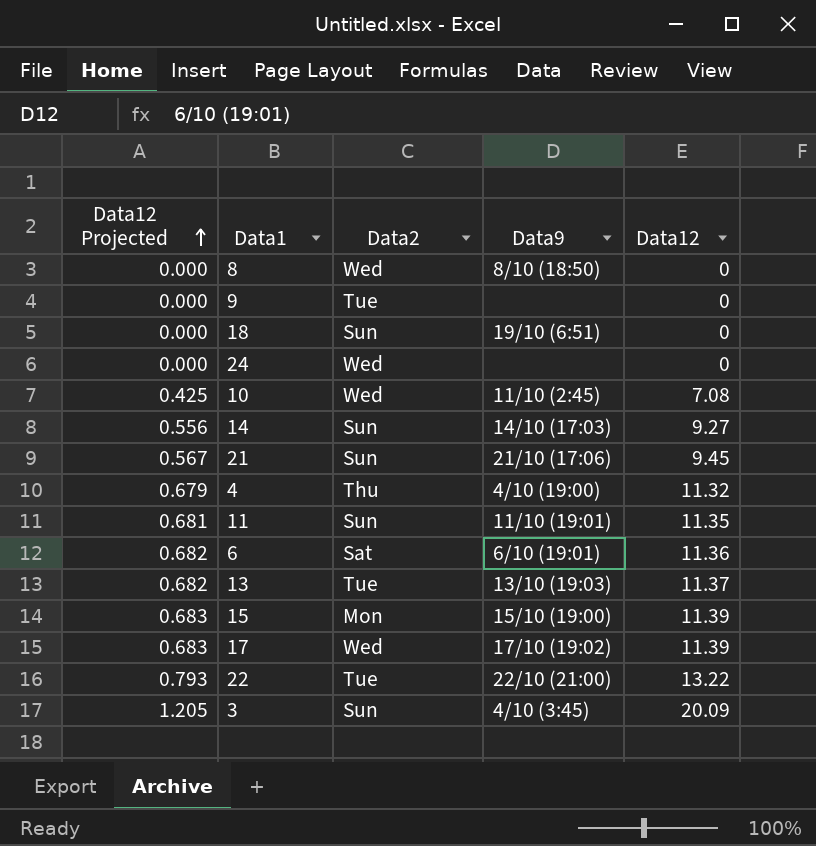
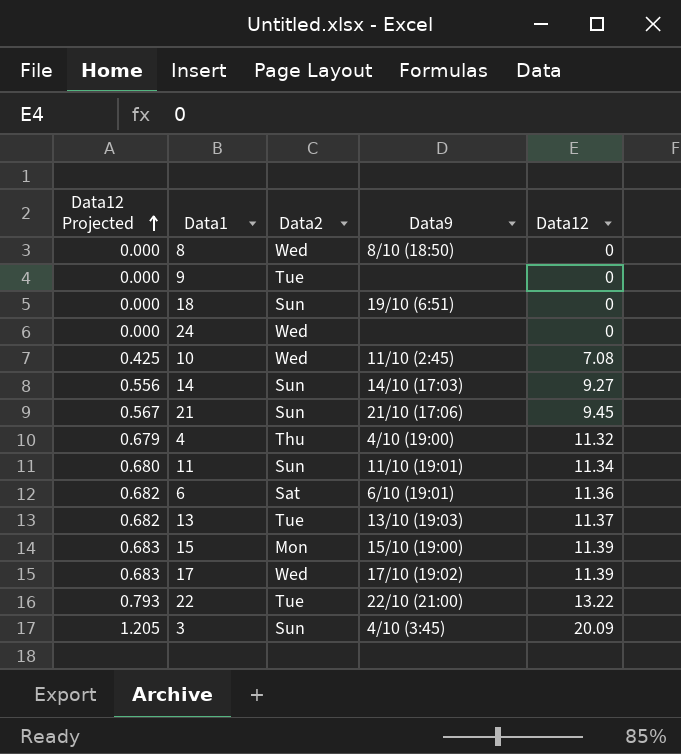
11 | Data12 Projected: 0.681 -> 0.680
11 | Data12: 11.35 -> 11.34

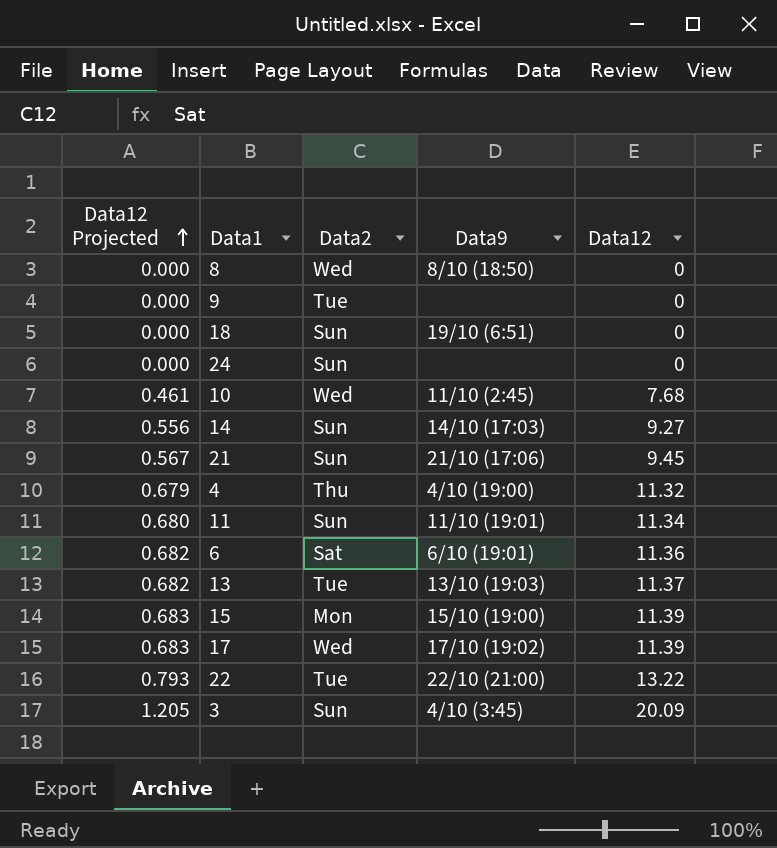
24 | Data2: Wed -> Sun
10 | Data12 Projected: 0.425 -> 0.461
10 | Data12: 7.08 -> 7.68

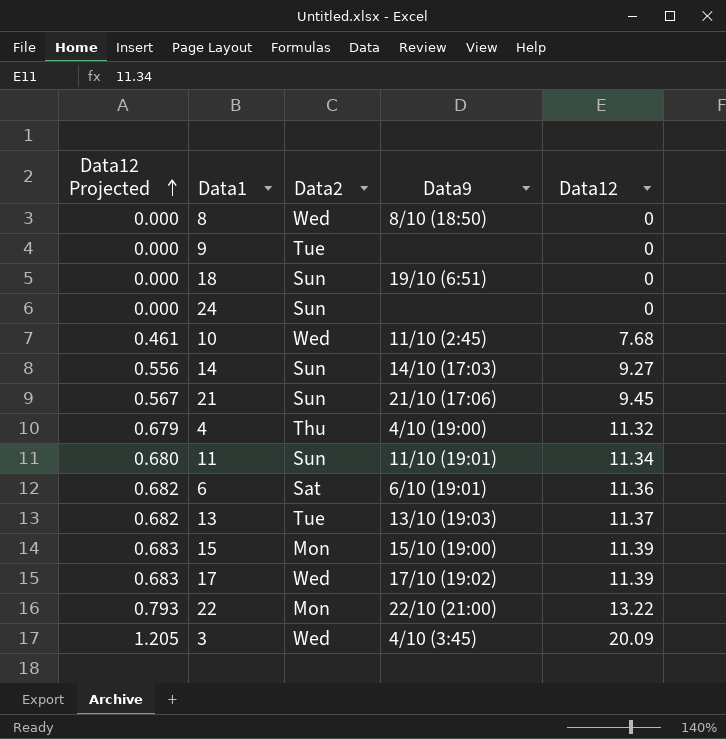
22 | Data2: Tue -> Mon
3 | Data2: Sun -> Wed

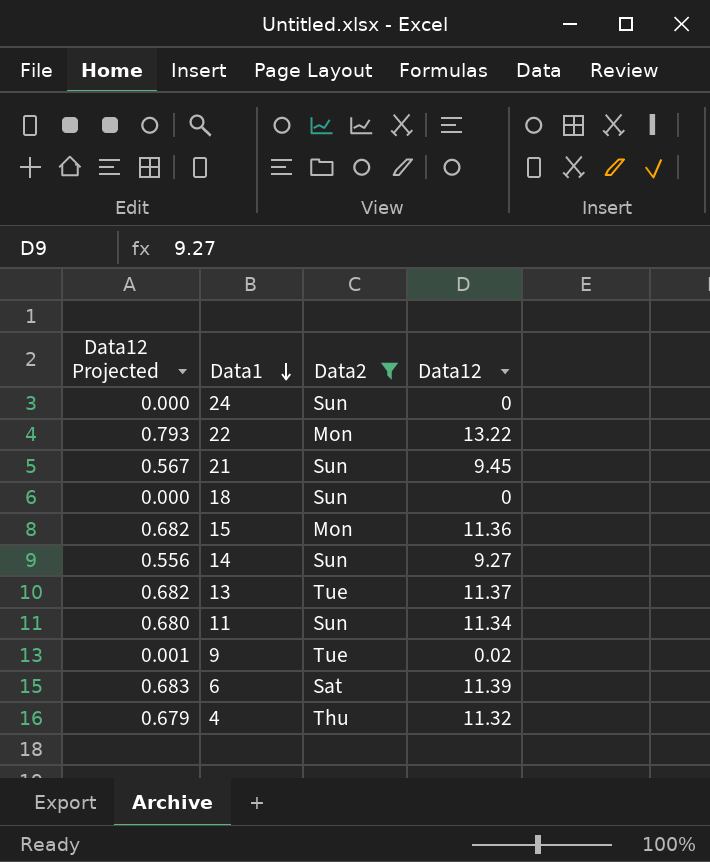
filter: none -> Data2 != Wed
row order: Data12 Projected ascending -> Data1 descending
column Data9 | position: 4 -> none
15 | Data12 Projected: 0.683 -> 0.682
15 | Data12: 11.39 -> 11.36
9 | Data12 Projected: 0.000 -> 0.001
9 | Data12: 0 -> 0.02
6 | Data12 Projected: 0.682 -> 0.683
6 | Data12: 11.36 -> 11.39

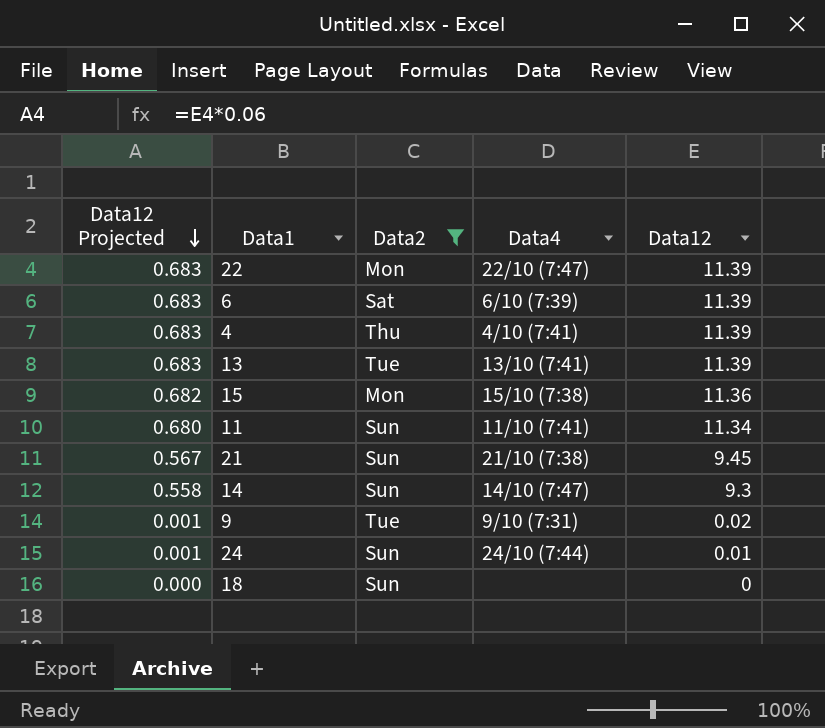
row order: Data1 descending -> Data12 Projected descending
column Data4 | position: none -> 4
22 | Data12 Projected: 0.793 -> 0.683
22 | Data12: 13.22 -> 11.39
4 | Data12 Projected: 0.679 -> 0.683
4 | Data12: 11.32 -> 11.39
13 | Data12 Projected: 0.682 -> 0.683
13 | Data12: 11.37 -> 11.39
14 | Data12 Projected: 0.556 -> 0.558
14 | Data12: 9.27 -> 9.3
24 | Data12 Projected: 0.000 -> 0.001
24 | Data12: 0 -> 0.01

